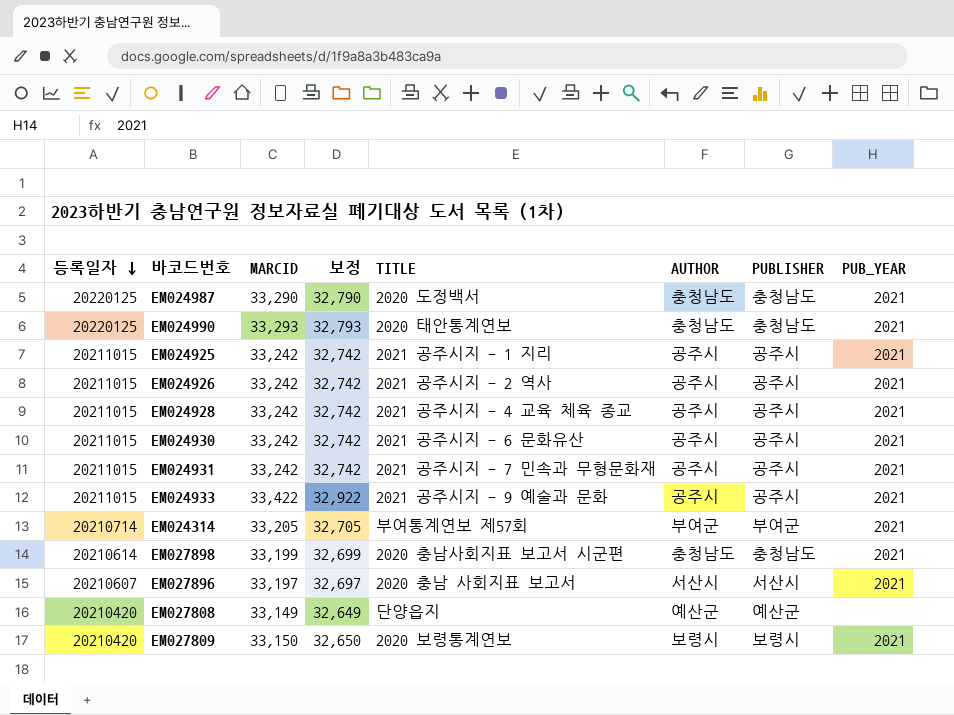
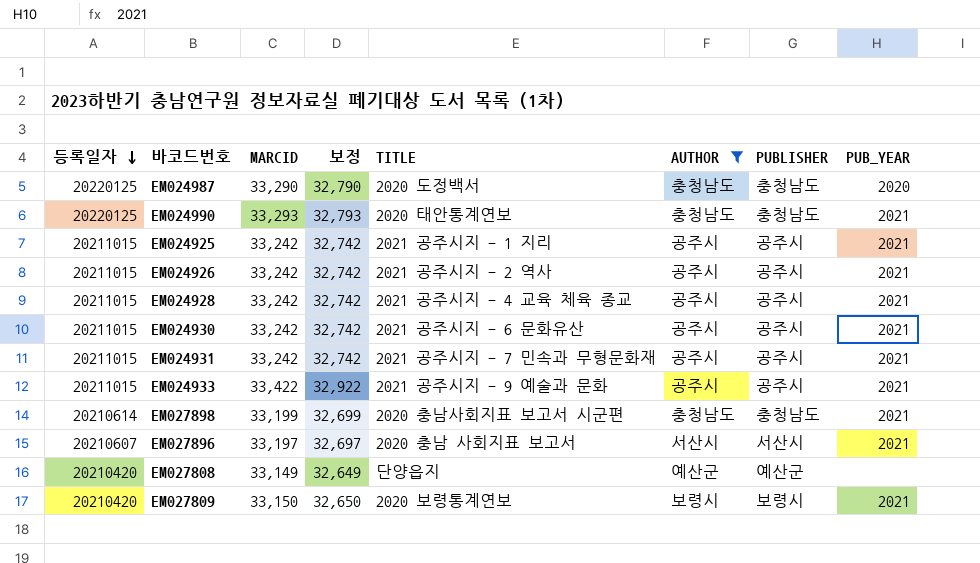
filter: none -> AUTHOR != 부여군
EM024987 | PUB_YEAR: 2021 -> 2020

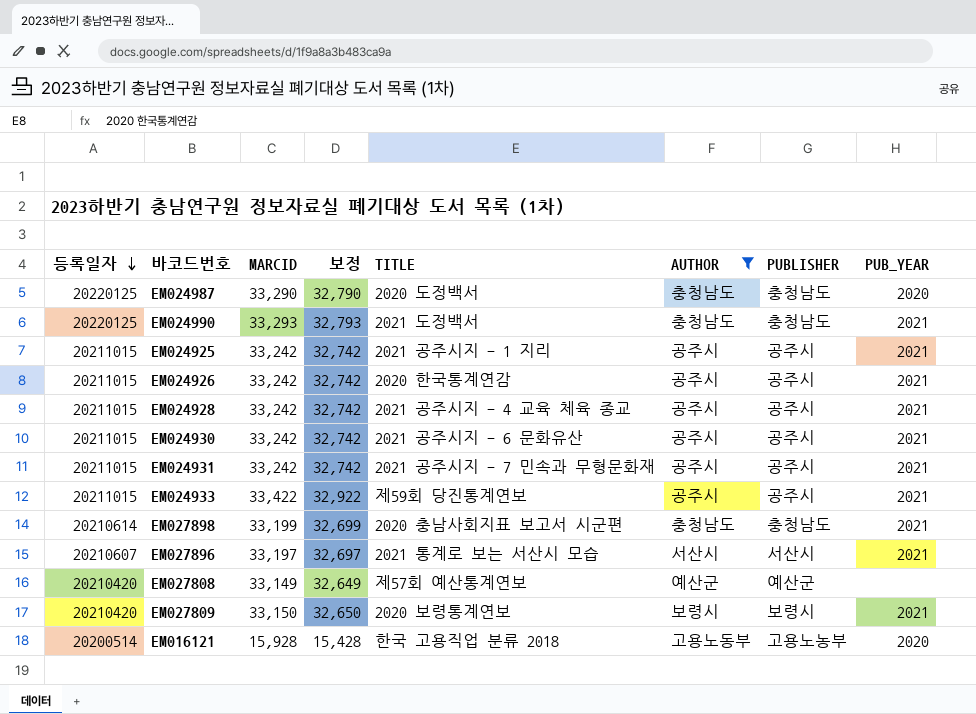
EM024990 | TITLE: 2020 태안통계연보 -> 2021 도정백서
EM024926 | TITLE: 2021 공주시지 - 2 역사 -> 2020 한국통계연감
EM024933 | TITLE: 2021 공주시지 - 9 예술과 문화 -> 제59회 당진통계연보
EM027896 | TITLE: 2020 충남 사회지표 보고서 -> 2021 통계로 보는 서산시 모습
EM027808 | TITLE: 단양읍지 -> 제57회 예산통계연보
row EM016121: none -> 20200514 | 15,928 | 15,428 | 한국 고용직업 분류 2018 | 고용노동부 | 고용노농부 | 2020

